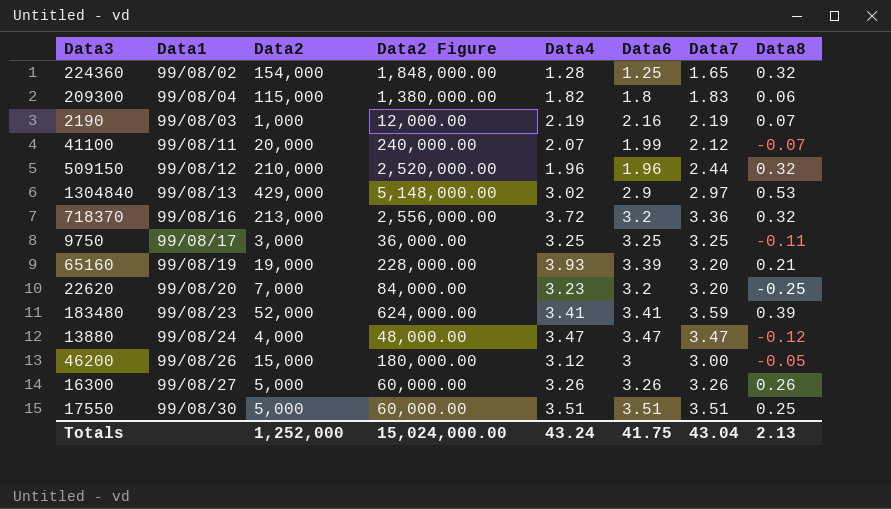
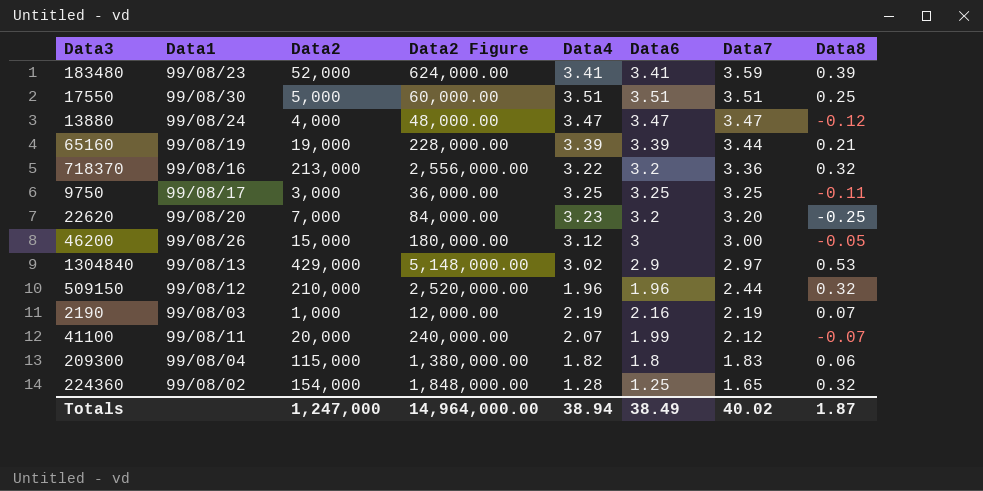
row order: none -> Data7 descending
row 16300: 99/08/27 | 5,000 | 60,000.00 | 3.26 | 3.26 | 3.26 | 0.26 -> none
65160 | Data4: 3.93 -> 3.39
65160 | Data7: 3.20 -> 3.44
718370 | Data4: 3.72 -> 3.22
Totals | Data2: 1,252,000 -> 1,247,000
Totals | Data2 Figure: 15,024,000.00 -> 14,964,000.00
Totals | Data4: 43.24 -> 38.94
Totals | Data6: 41.75 -> 38.49
Totals | Data7: 43.04 -> 40.02
Totals | Data8: 2.13 -> 1.87

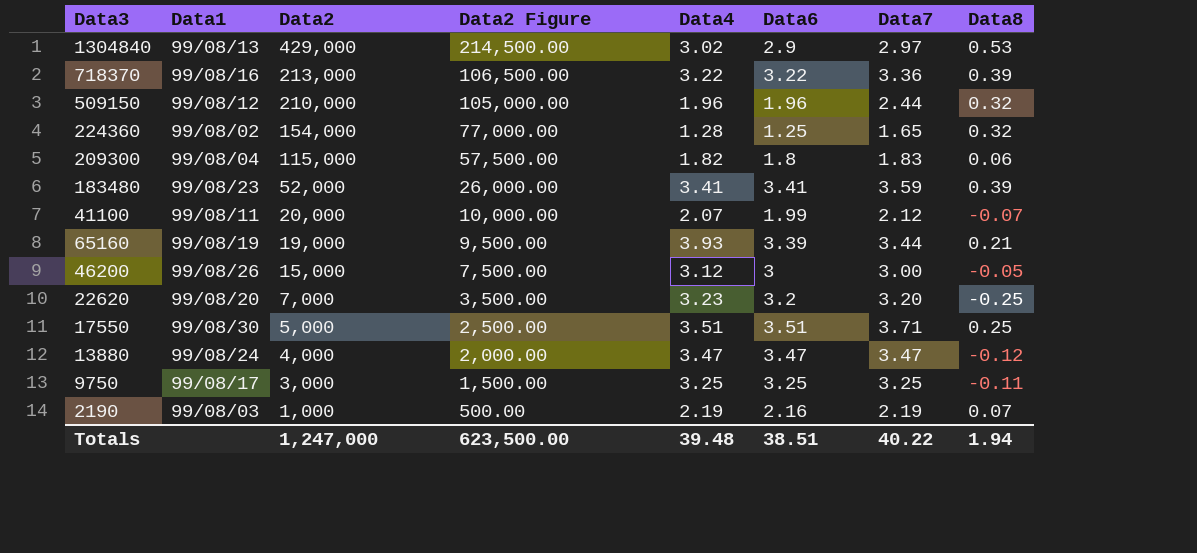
row order: Data7 descending -> Data2 descending
column Data2 Figure | formula: [Data2] * 12 -> [Data2] * 0.5
718370 | Data6: 3.2 -> 3.22
718370 | Data8: 0.32 -> 0.39
65160 | Data4: 3.39 -> 3.93
17550 | Data7: 3.51 -> 3.71
Totals | Data2 Figure: 14,964,000.00 -> 623,500.00
Totals | Data4: 38.94 -> 39.48
Totals | Data6: 38.49 -> 38.51
Totals | Data7: 40.02 -> 40.22
Totals | Data8: 1.87 -> 1.94

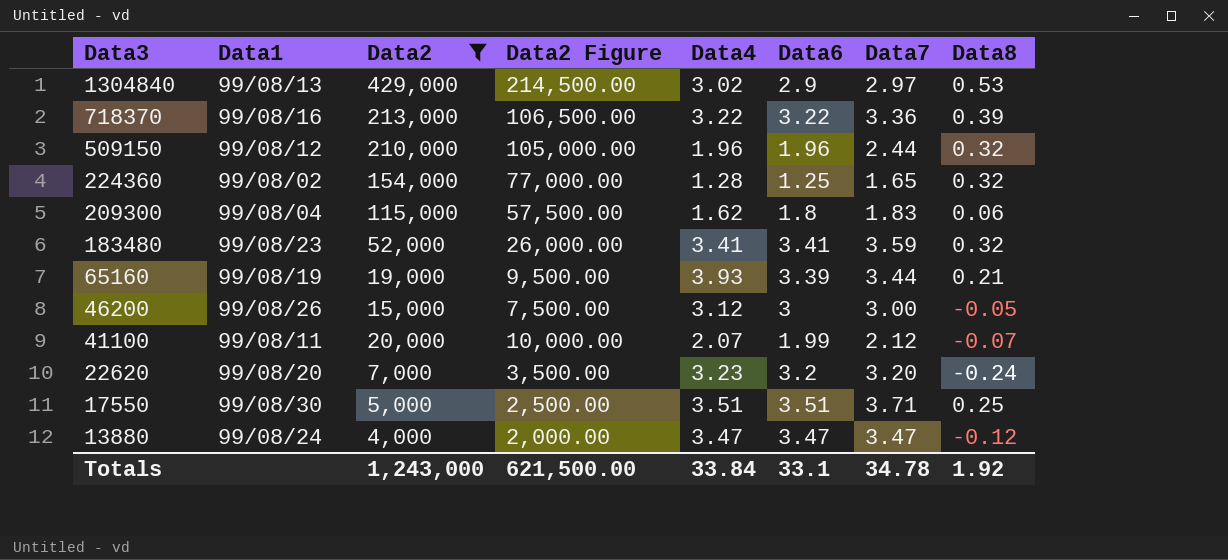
filter: none -> Data2 >= 4,000
row order: Data2 descending -> Data3 descending
209300 | Data4: 1.82 -> 1.62
183480 | Data8: 0.39 -> 0.32
22620 | Data8: -0.25 -> -0.24
Totals | Data2: 1,247,000 -> 1,243,000
Totals | Data2 Figure: 623,500.00 -> 621,500.00
Totals | Data4: 39.48 -> 33.84
Totals | Data6: 38.51 -> 33.1
Totals | Data7: 40.22 -> 34.78
Totals | Data8: 1.94 -> 1.92

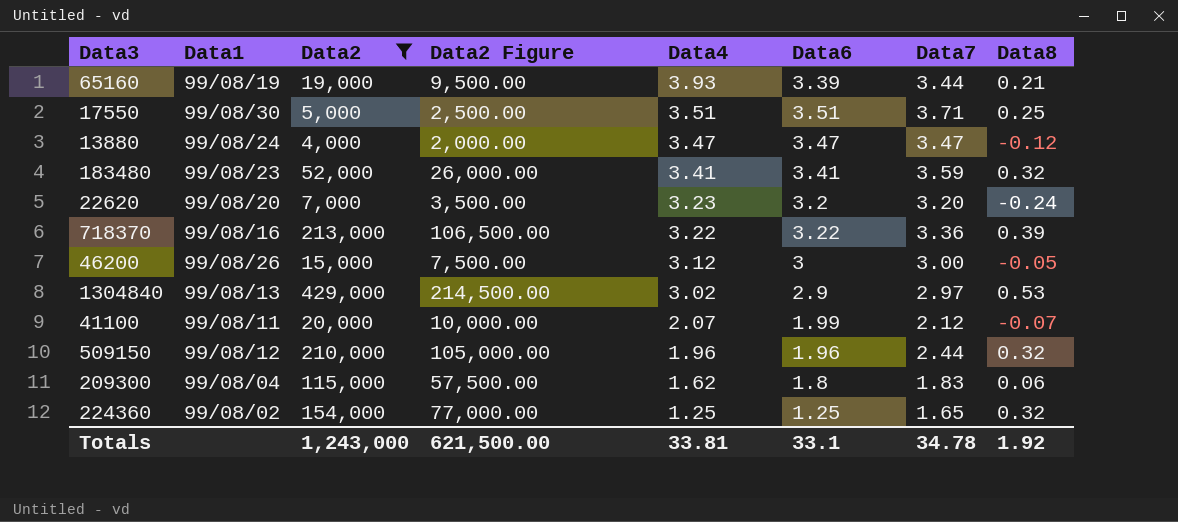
row order: Data3 descending -> Data4 descending
224360 | Data4: 1.28 -> 1.25
Totals | Data4: 33.84 -> 33.81

